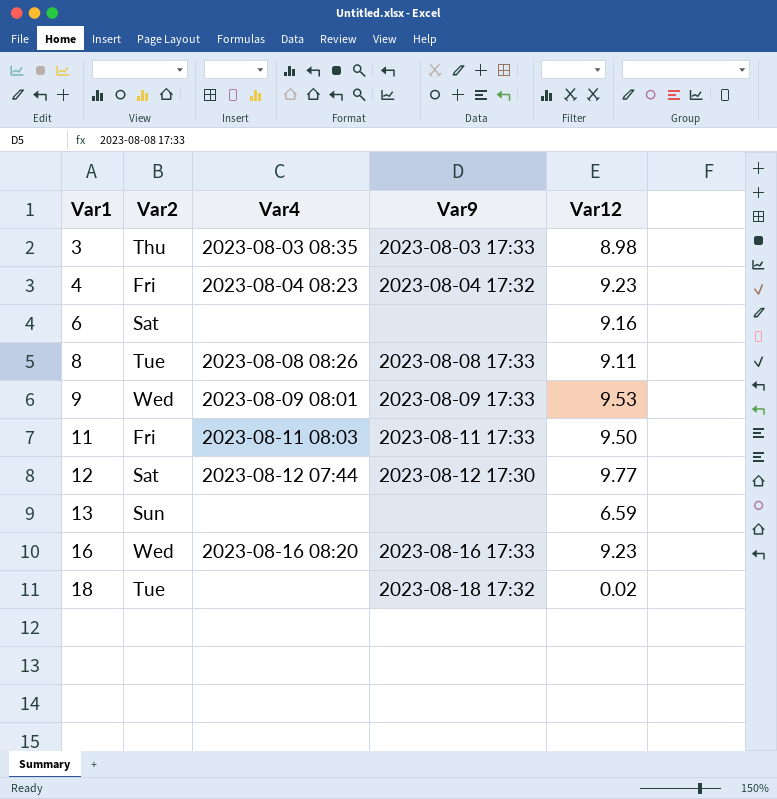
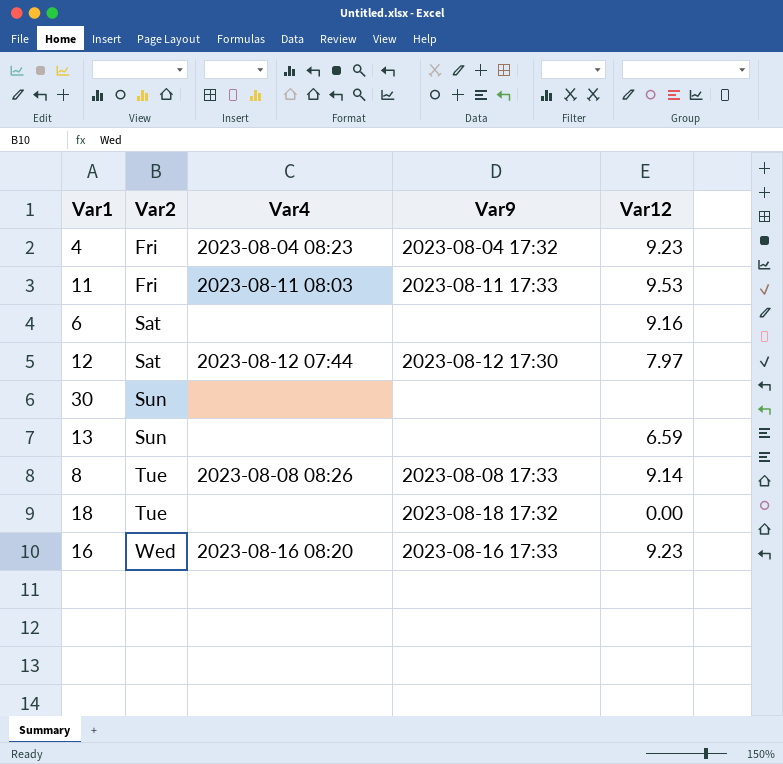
row order: Var1 ascending -> Var2 ascending
row 3: Thu | 2023-08-03 08:35 | 2023-08-03 17:33 | 8.98 -> none
row 9: Wed | 2023-08-09 08:01 | 2023-08-09 17:33 | 9.53 -> none
11 | Var12: 9.50 -> 9.53
12 | Var12: 9.77 -> 7.97
row 30: none -> Sun | none | none | none
8 | Var12: 9.11 -> 9.14
18 | Var12: 0.02 -> 0.00

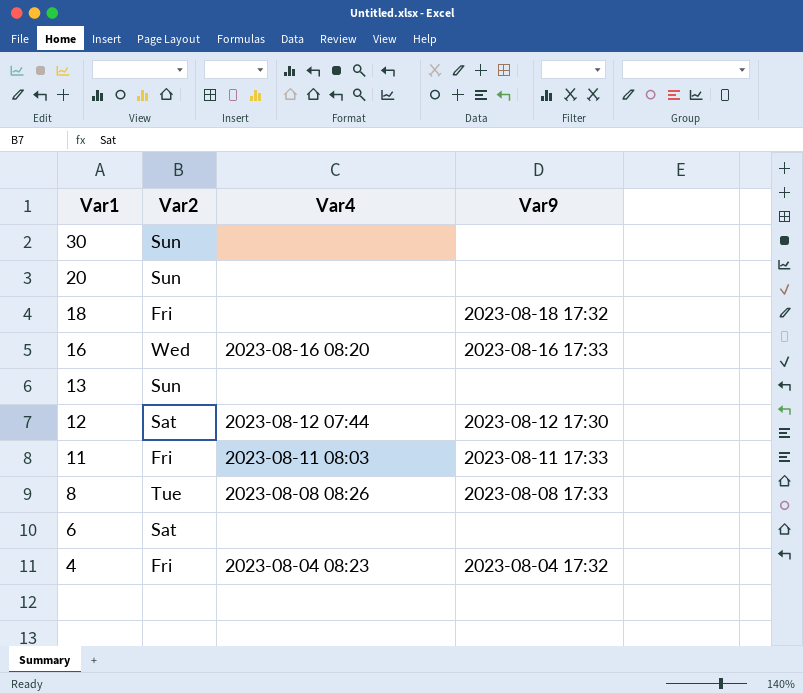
row order: Var2 ascending -> Var1 descending
column Var12 | position: 5 -> none
row 20: none -> Sun | none | none
18 | Var2: Tue -> Fri

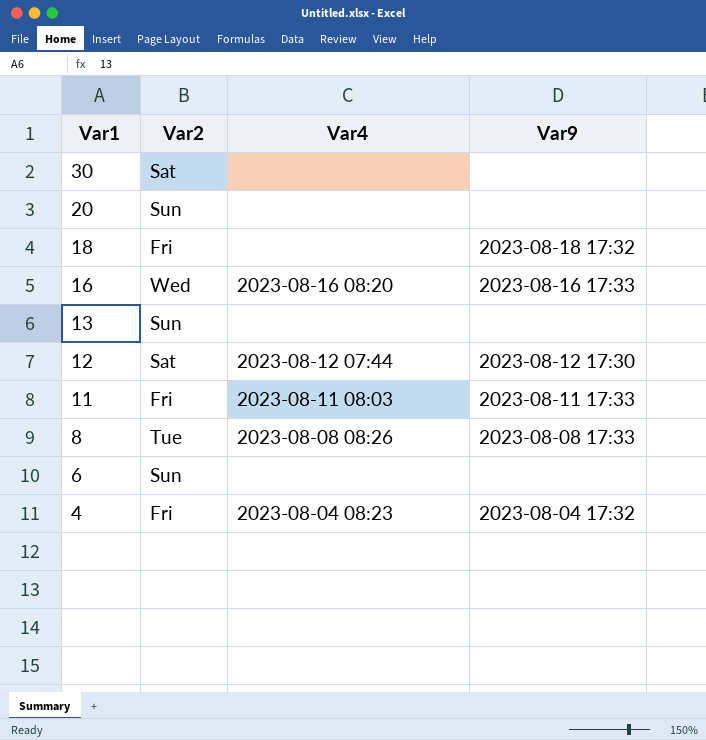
30 | Var2: Sun -> Sat
6 | Var2: Sat -> Sun

